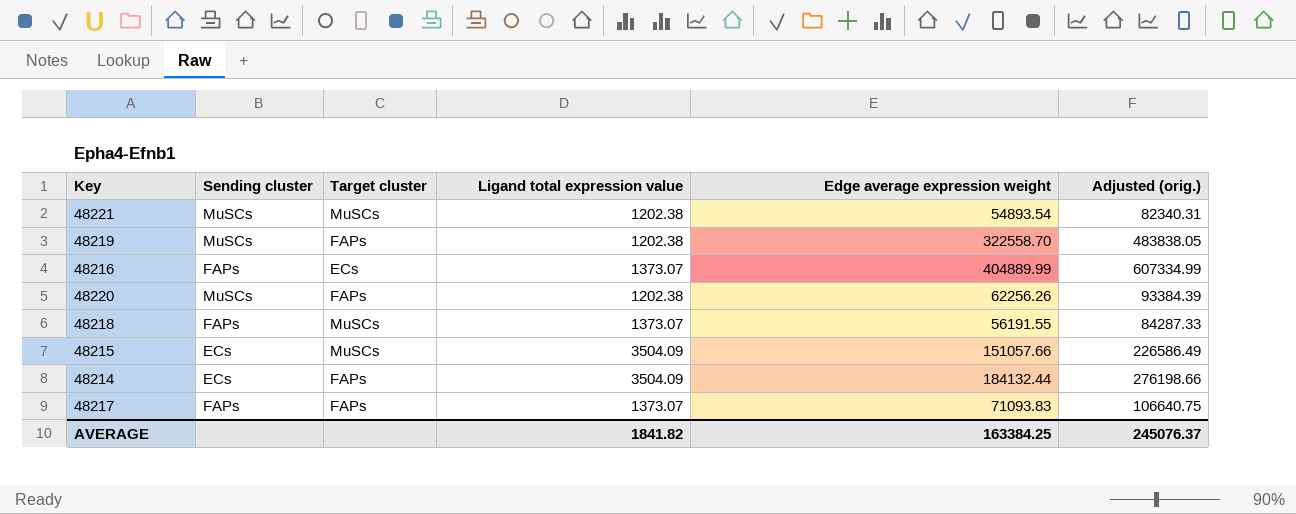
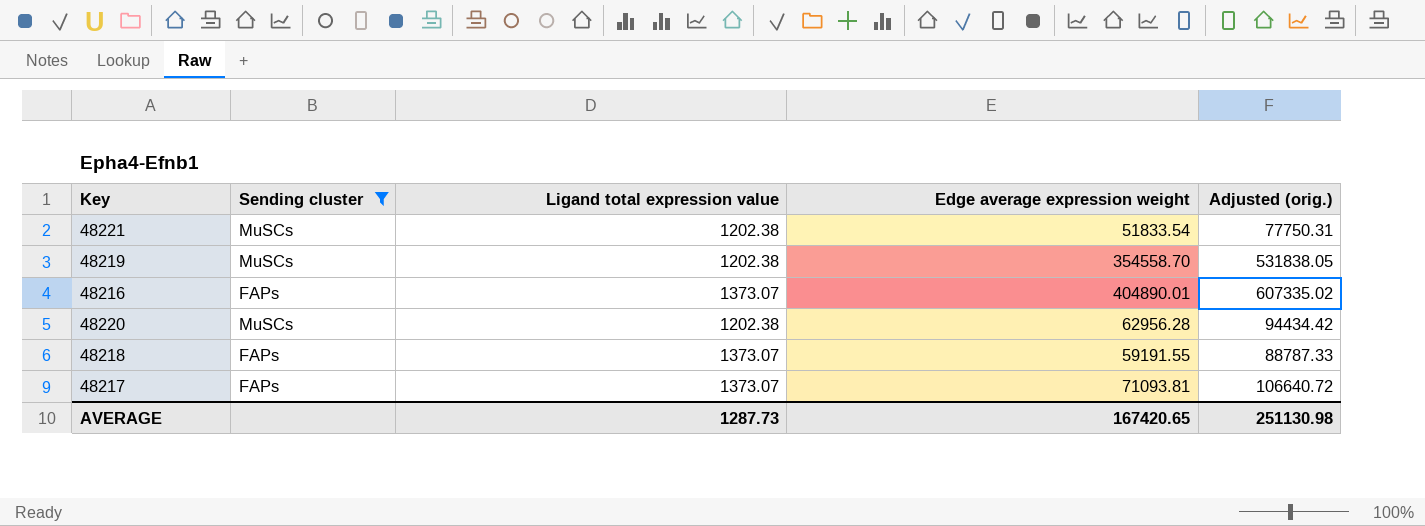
filter: none -> Sending cluster != ECs
column Target cluster | position: 3 -> none
48221 | Edge average expression weight: 54893.54 -> 51833.54
48221 | Adjusted (orig.): 82340.31 -> 77750.31
48219 | Edge average expression weight: 322558.70 -> 354558.70
48219 | Adjusted (orig.): 483838.05 -> 531838.05
48216 | Edge average expression weight: 404889.99 -> 404890.01
48216 | Adjusted (orig.): 607334.99 -> 607335.02
48220 | Edge average expression weight: 62256.26 -> 62956.28
48220 | Adjusted (orig.): 93384.39 -> 94434.42
48218 | Edge average expression weight: 56191.55 -> 59191.55
48218 | Adjusted (orig.): 84287.33 -> 88787.33
48217 | Edge average expression weight: 71093.83 -> 71093.81
48217 | Adjusted (orig.): 106640.75 -> 106640.72
AVERAGE | Ligand total expression value: 1841.82 -> 1287.73
AVERAGE | Edge average expression weight: 163384.25 -> 167420.65
AVERAGE | Adjusted (orig.): 245076.37 -> 251130.98

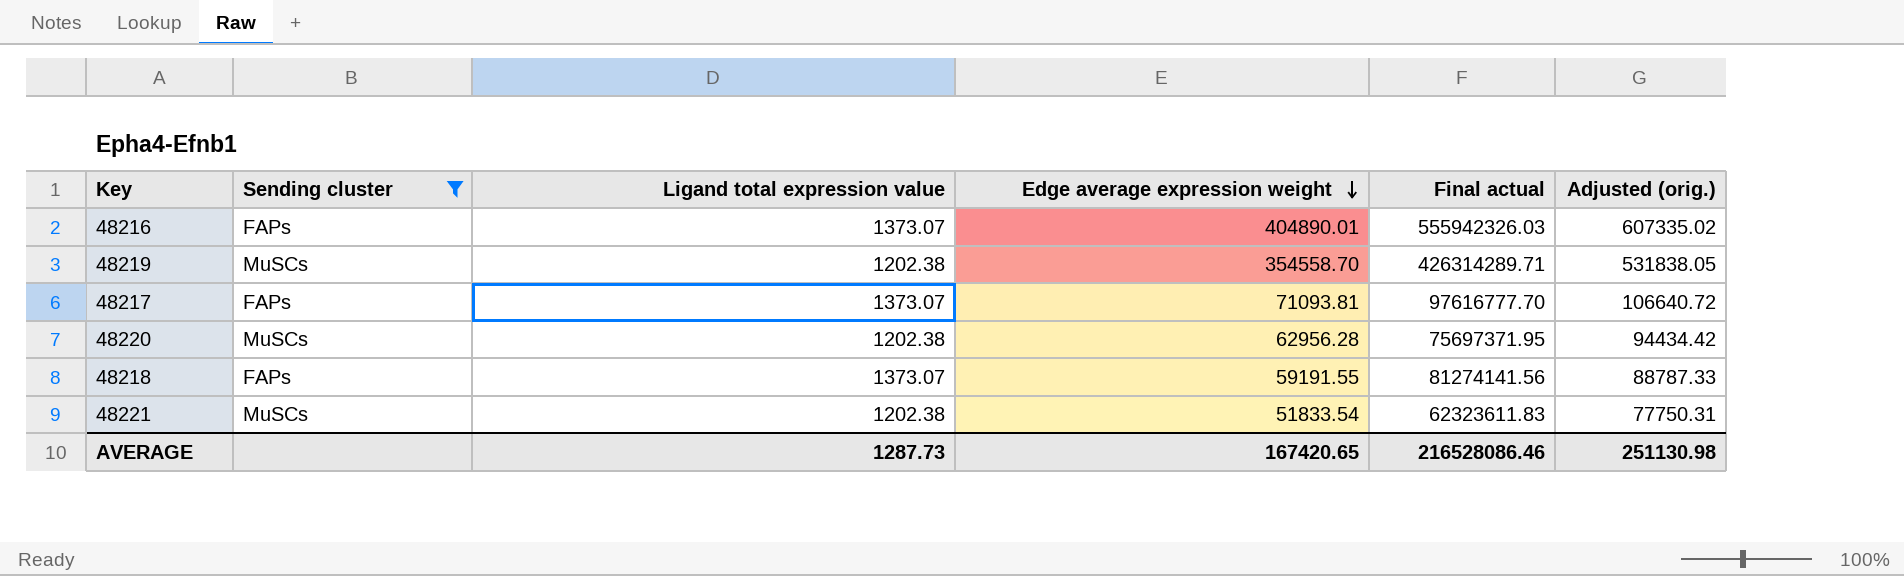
row order: none -> Edge average expression weight descending
column Final actual | formula: none -> [Ligand total expression value] * [Edge average expression weight]

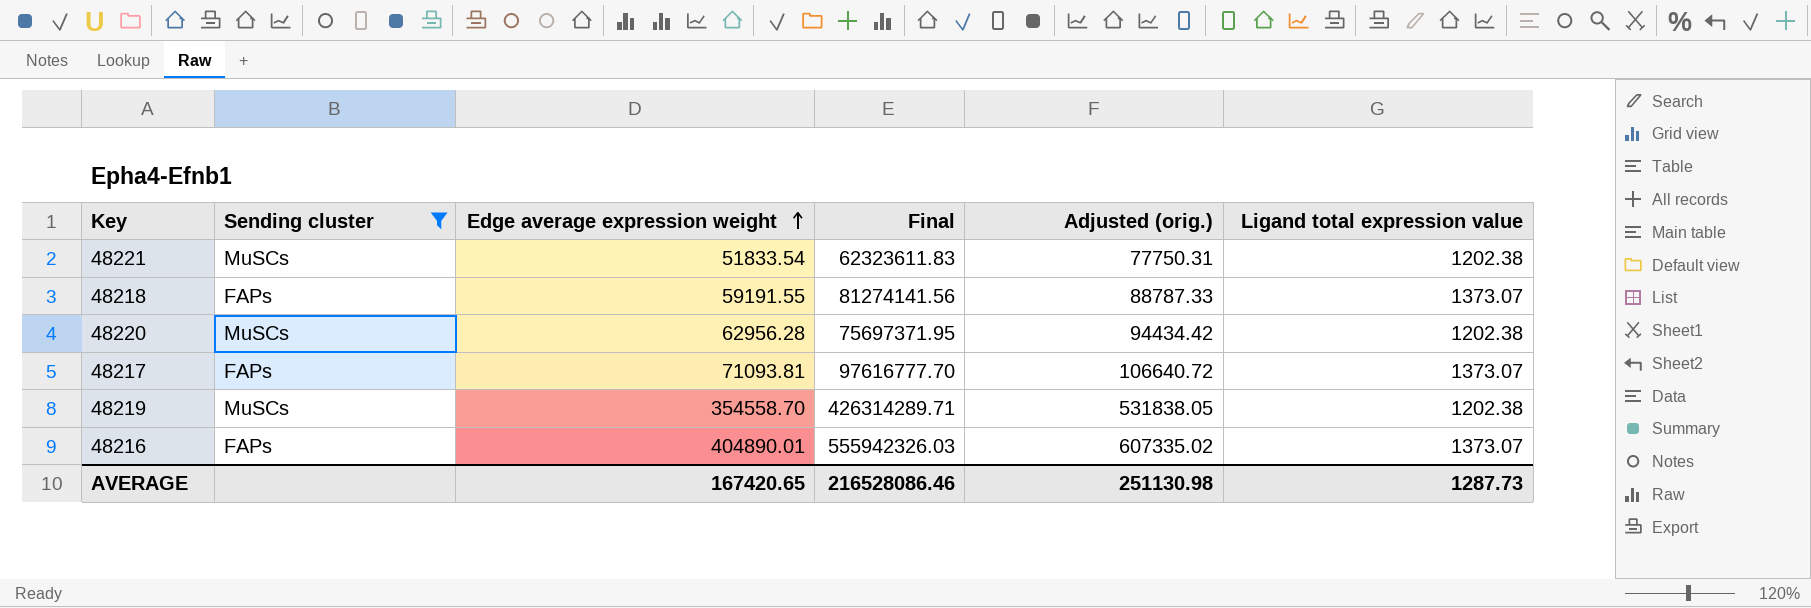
row order: Edge average expression weight descending -> Edge average expression weight ascending
column name: Final actual -> Final
column Ligand total expression value | position: 3 -> 6

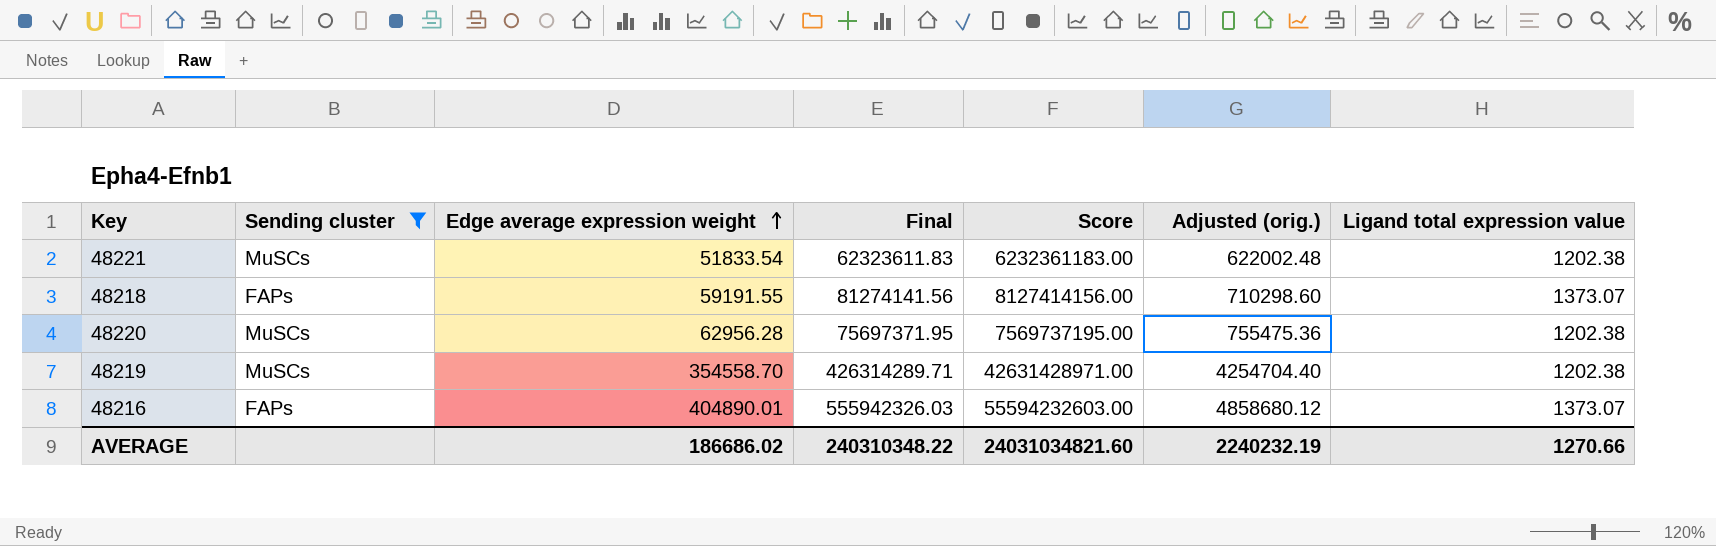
column Score | formula: none -> [Final] * 100
column Adjusted (orig.) | formula: [Edge average expression weight] * 1.5 -> [Edge average expression weight] * 12
row 48217: FAPs | 71093.81 | 97616777.70 | 106640.72 | 1373.07 -> none
AVERAGE | Edge average expression weight: 167420.65 -> 186686.02
AVERAGE | Final: 216528086.46 -> 240310348.22
AVERAGE | Adjusted (orig.): 251130.98 -> 2240232.19
AVERAGE | Ligand total expression value: 1287.73 -> 1270.66

